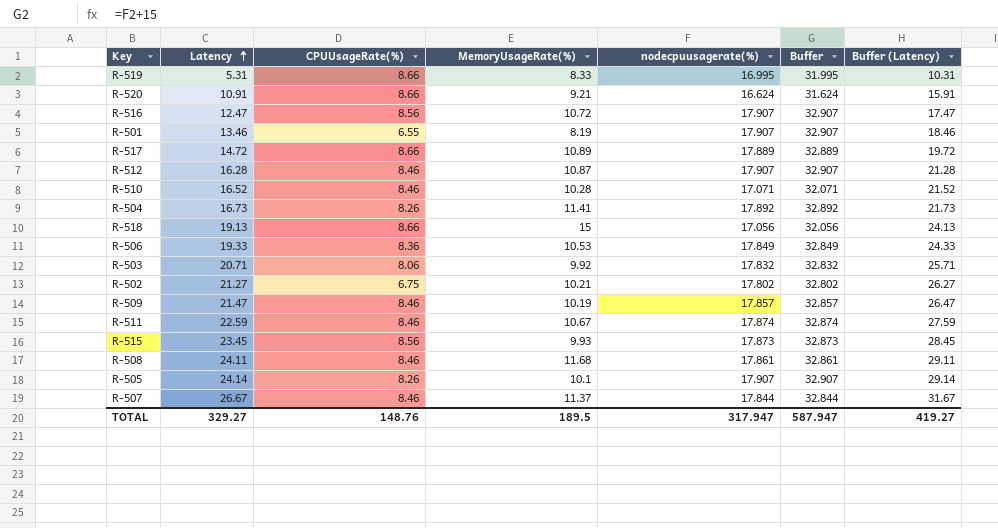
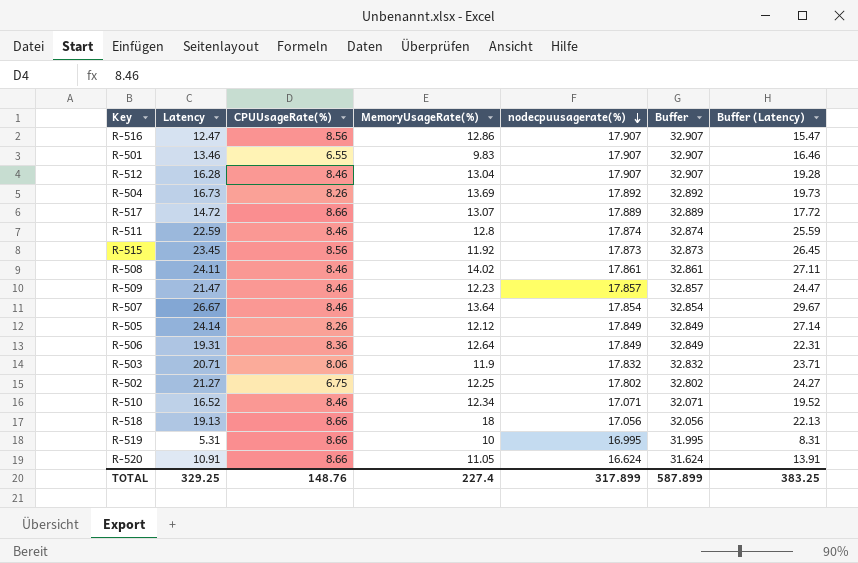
row order: Latency ascending -> nodecpuusagerate(%) descending
column Buffer (Latency) | formula: [Latency] + 5 -> [Latency] + 3
R-516 | MemoryUsageRate(%): 10.72 -> 12.86
R-501 | MemoryUsageRate(%): 8.19 -> 9.83
R-512 | MemoryUsageRate(%): 10.87 -> 13.04
R-504 | MemoryUsageRate(%): 11.41 -> 13.69
R-517 | MemoryUsageRate(%): 10.89 -> 13.07
R-511 | MemoryUsageRate(%): 10.67 -> 12.8
R-515 | MemoryUsageRate(%): 9.93 -> 11.92
R-508 | MemoryUsageRate(%): 11.68 -> 14.02
R-509 | MemoryUsageRate(%): 10.19 -> 12.23
R-507 | MemoryUsageRate(%): 11.37 -> 13.64
R-507 | nodecpuusagerate(%): 17.844 -> 17.854
R-507 | Buffer: 32.844 -> 32.854
R-505 | MemoryUsageRate(%): 10.1 -> 12.12
R-505 | nodecpuusagerate(%): 17.907 -> 17.849
R-505 | Buffer: 32.907 -> 32.849
R-506 | Latency: 19.33 -> 19.31
R-506 | MemoryUsageRate(%): 10.53 -> 12.64
R-503 | MemoryUsageRate(%): 9.92 -> 11.9
R-502 | MemoryUsageRate(%): 10.21 -> 12.25
R-510 | MemoryUsageRate(%): 10.28 -> 12.34
R-518 | MemoryUsageRate(%): 15 -> 18
R-519 | MemoryUsageRate(%): 8.33 -> 10
R-520 | MemoryUsageRate(%): 9.21 -> 11.05
TOTAL | Latency: 329.27 -> 329.25
TOTAL | MemoryUsageRate(%): 189.5 -> 227.4
TOTAL | nodecpuusagerate(%): 317.947 -> 317.899
TOTAL | Buffer: 587.947 -> 587.899
TOTAL | Buffer (Latency): 419.27 -> 383.25

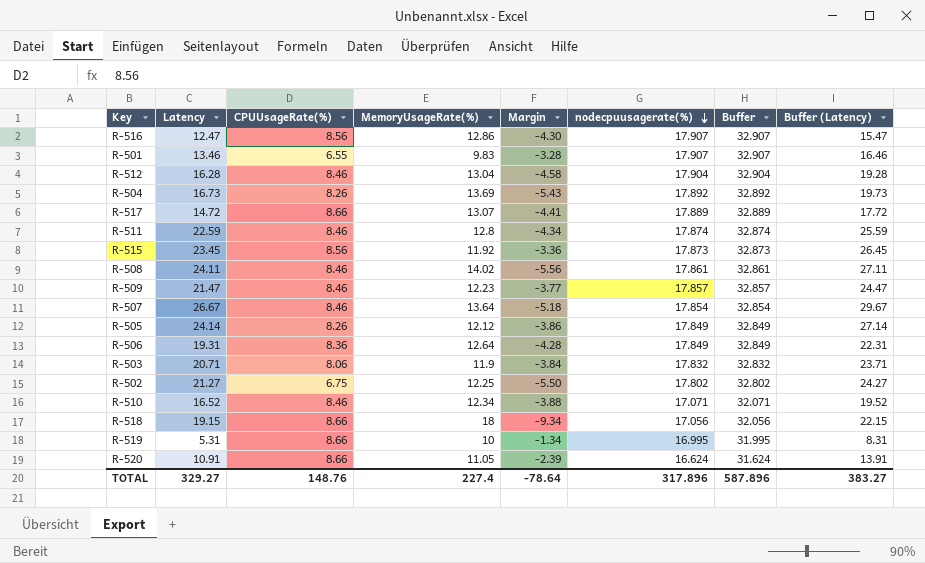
column Margin | formula: none -> [CPUUsageRate(%)] - [MemoryUsageRate(%)]
R-512 | nodecpuusagerate(%): 17.907 -> 17.904
R-512 | Buffer: 32.907 -> 32.904
R-518 | Latency: 19.13 -> 19.15
R-518 | Buffer (Latency): 22.13 -> 22.15
TOTAL | Latency: 329.25 -> 329.27
TOTAL | nodecpuusagerate(%): 317.899 -> 317.896
TOTAL | Buffer: 587.899 -> 587.896
TOTAL | Buffer (Latency): 383.25 -> 383.27

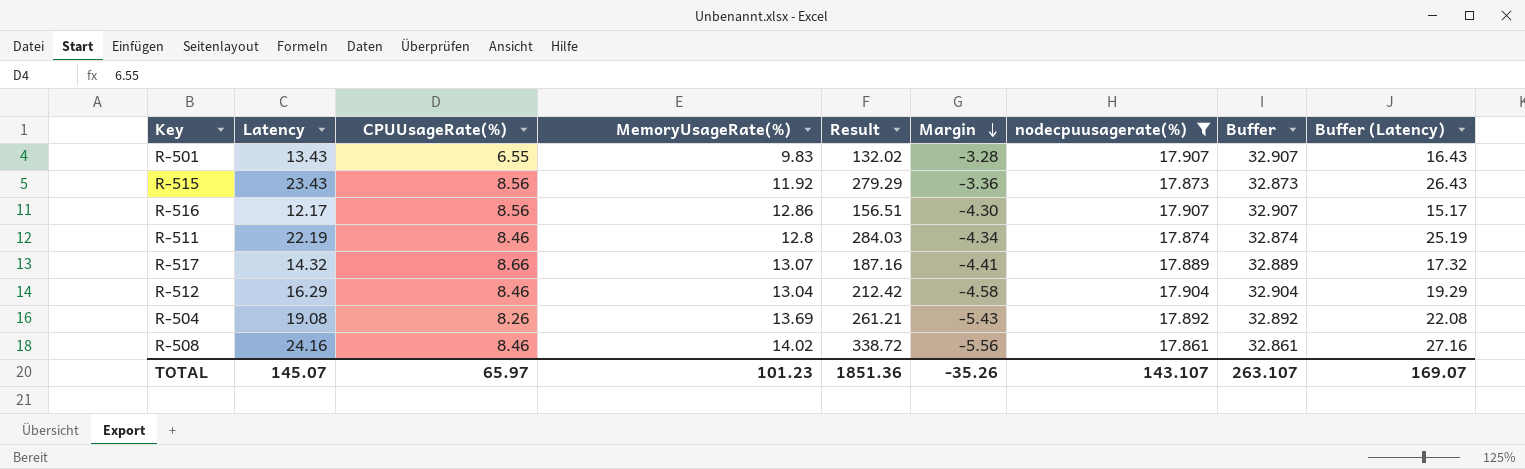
filter: none -> nodecpuusagerate(%) >= 17.861
row order: nodecpuusagerate(%) descending -> Margin descending
column Result | formula: none -> [Latency] * [MemoryUsageRate(%)]
R-501 | Latency: 13.46 -> 13.43
R-501 | Buffer (Latency): 16.46 -> 16.43
R-515 | Latency: 23.45 -> 23.43
R-515 | Buffer (Latency): 26.45 -> 26.43
R-516 | Latency: 12.47 -> 12.17
R-516 | Buffer (Latency): 15.47 -> 15.17
R-511 | Latency: 22.59 -> 22.19
R-511 | Buffer (Latency): 25.59 -> 25.19
R-517 | Latency: 14.72 -> 14.32
R-517 | Buffer (Latency): 17.72 -> 17.32
R-512 | Latency: 16.28 -> 16.29
R-512 | Buffer (Latency): 19.28 -> 19.29
R-504 | Latency: 16.73 -> 19.08
R-504 | Buffer (Latency): 19.73 -> 22.08
R-508 | Latency: 24.11 -> 24.16
R-508 | Buffer (Latency): 27.11 -> 27.16
TOTAL | Latency: 329.27 -> 145.07
TOTAL | CPUUsageRate(%): 148.76 -> 65.97
TOTAL | MemoryUsageRate(%): 227.4 -> 101.23
TOTAL | Margin: -78.64 -> -35.26
TOTAL | nodecpuusagerate(%): 317.896 -> 143.107
TOTAL | Buffer: 587.896 -> 263.107
TOTAL | Buffer (Latency): 383.27 -> 169.07

